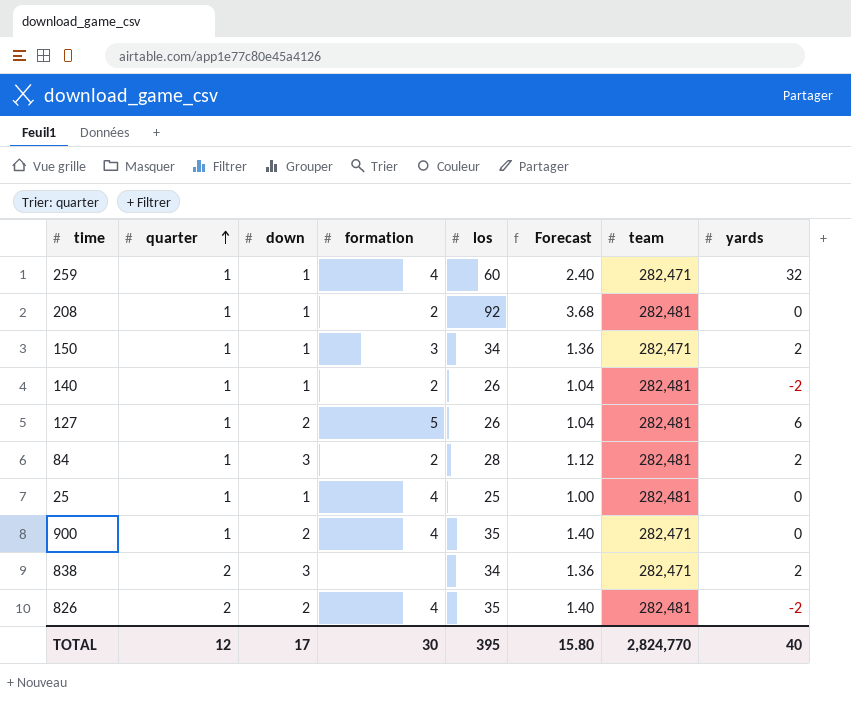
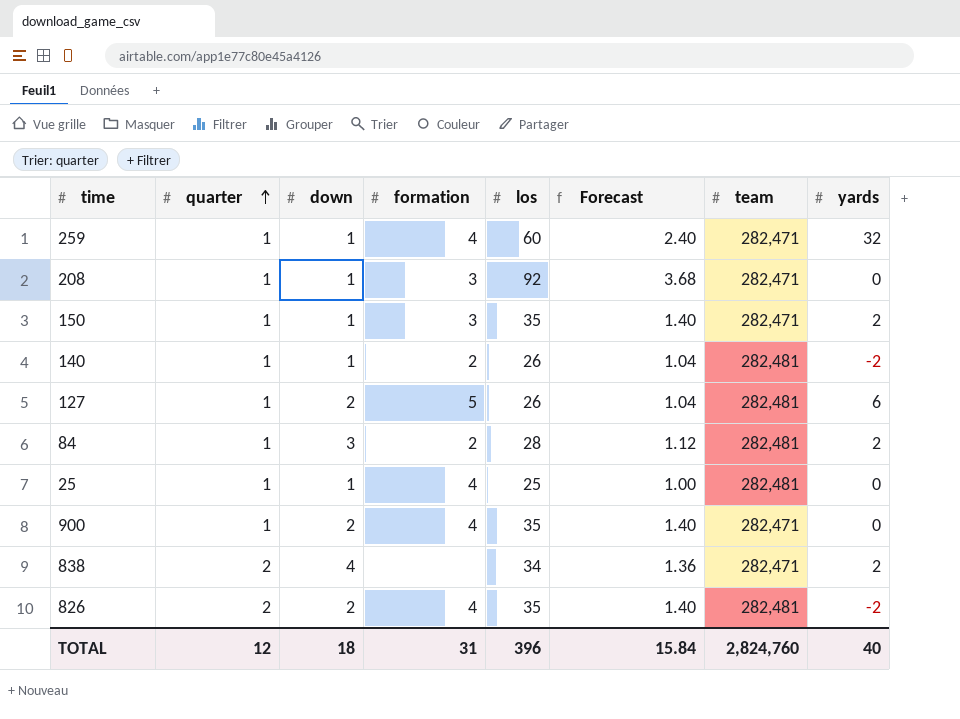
208 | formation: 2 -> 3
208 | team: 282,481 -> 282,471
150 | los: 34 -> 35
150 | Forecast: 1.36 -> 1.40
838 | down: 3 -> 4
TOTAL | down: 17 -> 18
TOTAL | formation: 30 -> 31
TOTAL | los: 395 -> 396
TOTAL | Forecast: 15.80 -> 15.84
TOTAL | team: 2,824,770 -> 2,824,760

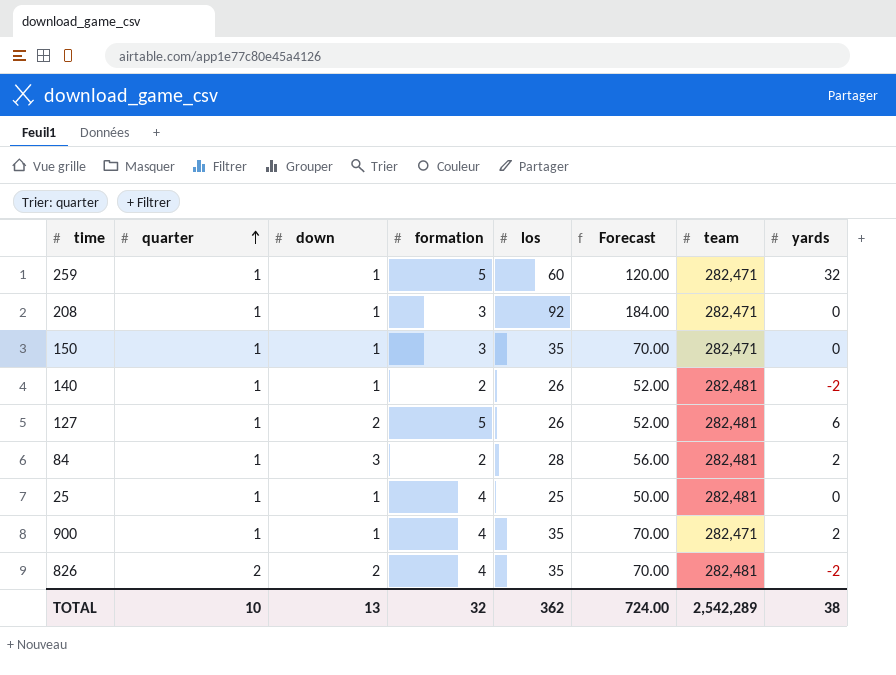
column Forecast | formula: [los] * 0.04 -> [los] * 2
row 838: 2 | 4 | none | 34 | 1.36 | 282,471 | 2 -> none
259 | formation: 4 -> 5
150 | yards: 2 -> 0
900 | down: 2 -> 1
900 | yards: 0 -> 2
TOTAL | quarter: 12 -> 10
TOTAL | down: 18 -> 13
TOTAL | formation: 31 -> 32
TOTAL | los: 396 -> 362
TOTAL | Forecast: 15.84 -> 724.00
TOTAL | team: 2,824,760 -> 2,542,289
TOTAL | yards: 40 -> 38

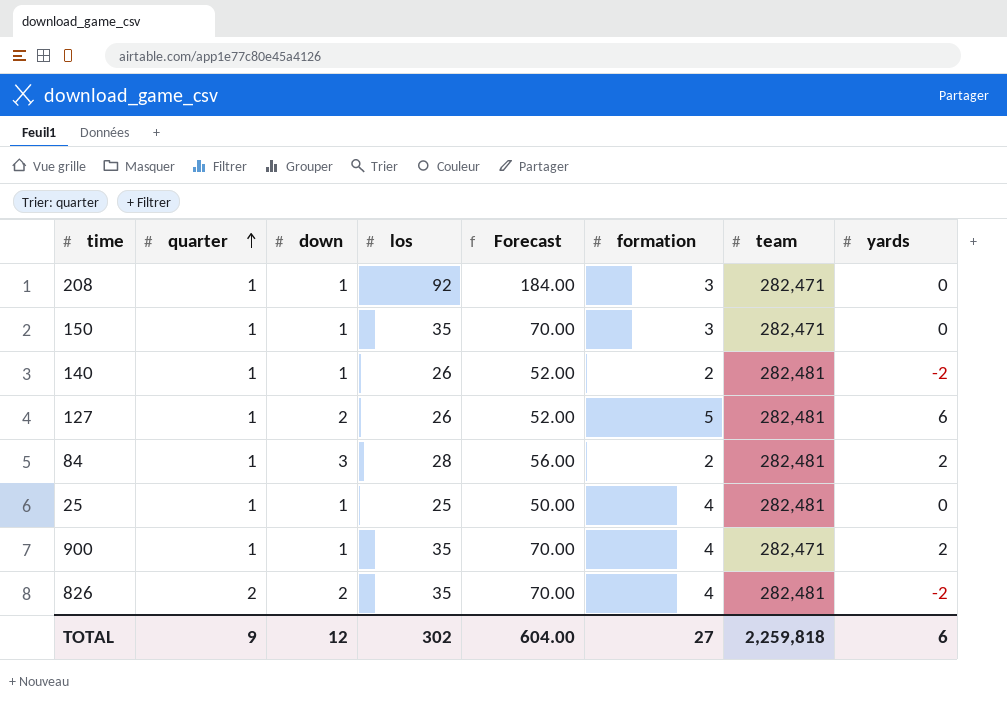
column formation | position: 4 -> 6
row 259: 1 | 1 | 5 | 60 | 120.00 | 282,471 | 32 -> none
TOTAL | quarter: 10 -> 9
TOTAL | down: 13 -> 12
TOTAL | los: 362 -> 302
TOTAL | Forecast: 724.00 -> 604.00
TOTAL | formation: 32 -> 27
TOTAL | team: 2,542,289 -> 2,259,818
TOTAL | yards: 38 -> 6

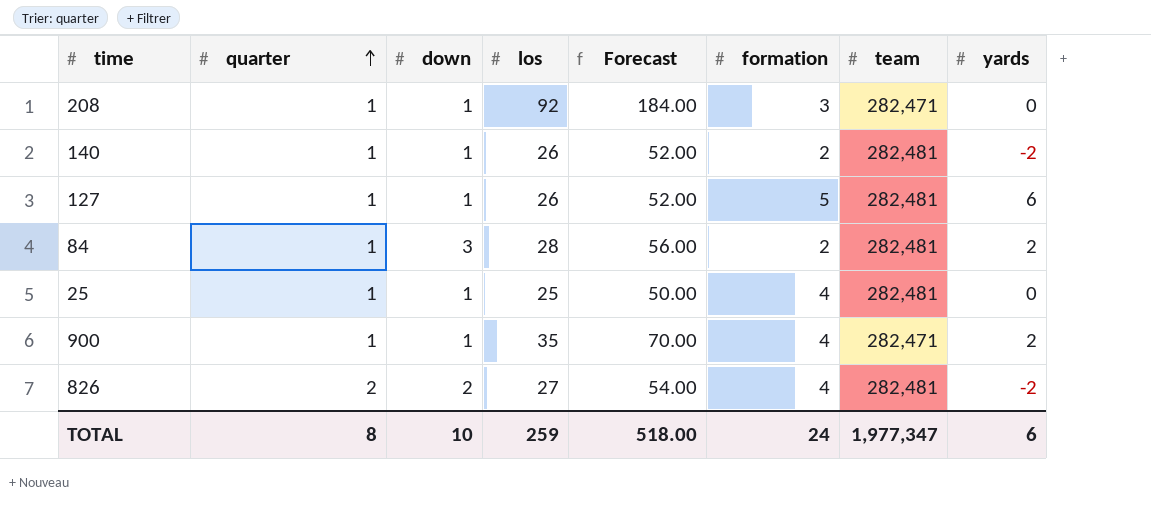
row 150: 1 | 1 | 35 | 70.00 | 3 | 282,471 | 0 -> none
127 | down: 2 -> 1
826 | los: 35 -> 27
826 | Forecast: 70.00 -> 54.00
TOTAL | quarter: 9 -> 8
TOTAL | down: 12 -> 10
TOTAL | los: 302 -> 259
TOTAL | Forecast: 604.00 -> 518.00
TOTAL | formation: 27 -> 24
TOTAL | team: 2,259,818 -> 1,977,347

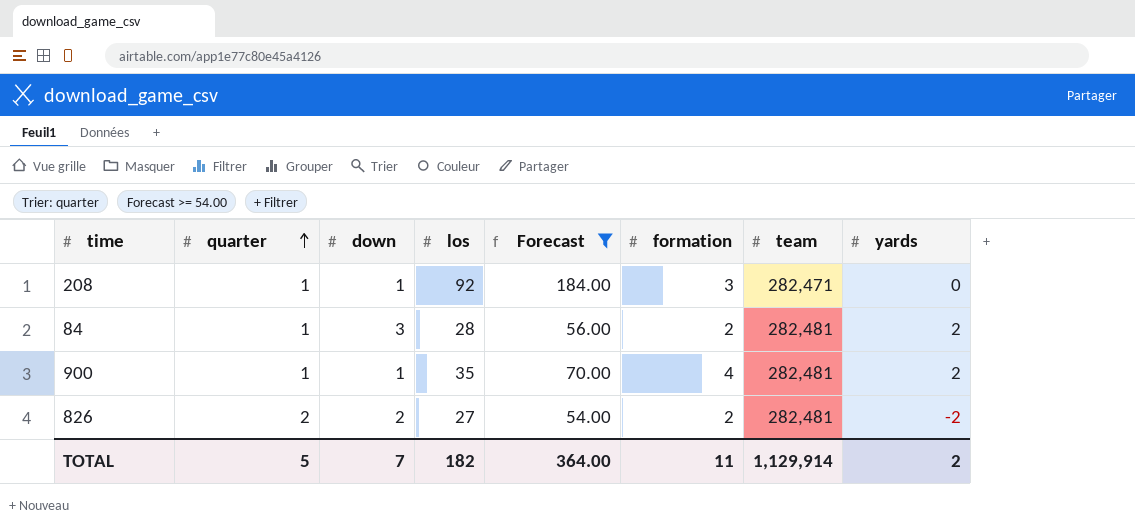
filter: none -> Forecast >= 54.00
900 | team: 282,471 -> 282,481
826 | formation: 4 -> 2
TOTAL | quarter: 8 -> 5
TOTAL | down: 10 -> 7
TOTAL | los: 259 -> 182
TOTAL | Forecast: 518.00 -> 364.00
TOTAL | formation: 24 -> 11
TOTAL | team: 1,977,347 -> 1,129,914
TOTAL | yards: 6 -> 2

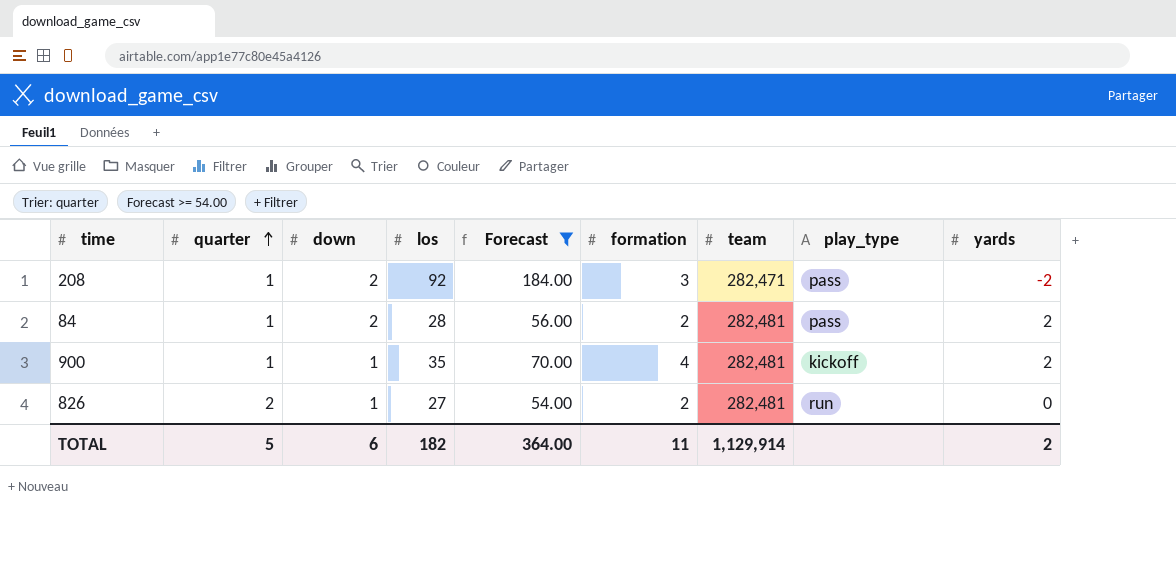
column play_type | position: none -> 8
208 | down: 1 -> 2
208 | yards: 0 -> -2
84 | down: 3 -> 2
826 | down: 2 -> 1
826 | yards: -2 -> 0
TOTAL | down: 7 -> 6

